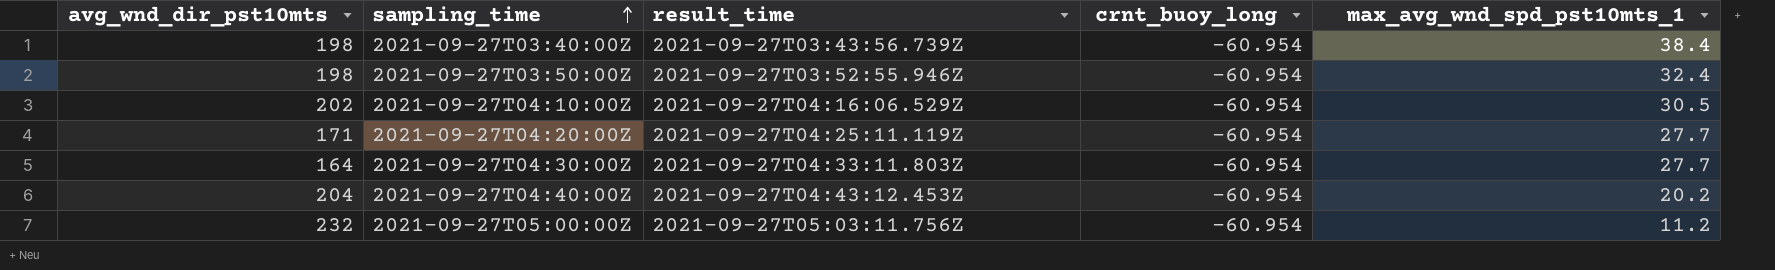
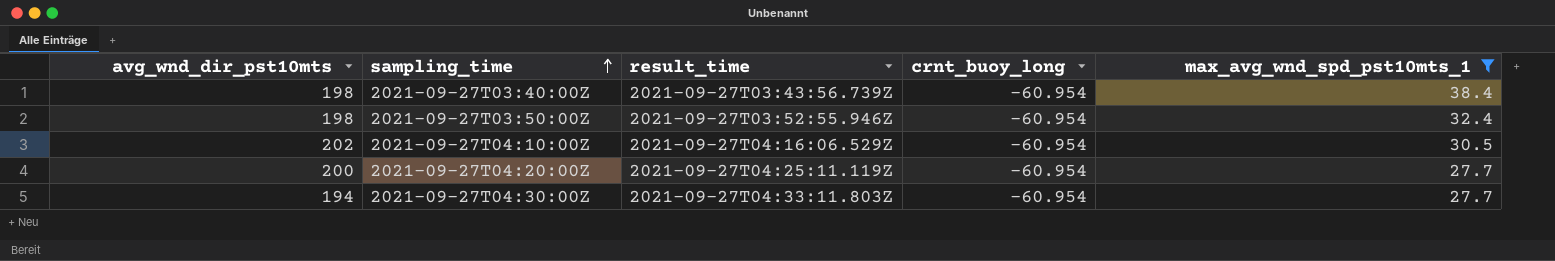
filter: none -> max_avg_wnd_spd_pst10mts_1 >= 27.7
2021-09-27T04:20:00Z | avg_wnd_dir_pst10mts: 171 -> 200
2021-09-27T04:30:00Z | avg_wnd_dir_pst10mts: 164 -> 194

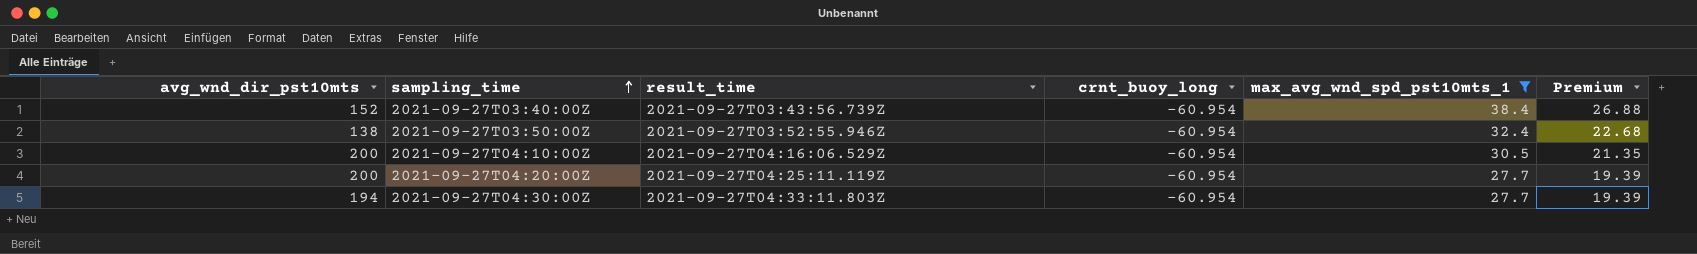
column Premium | formula: none -> [max_avg_wnd_spd_pst10mts_1] * 0.7
2021-09-27T03:40:00Z | avg_wnd_dir_pst10mts: 198 -> 152
2021-09-27T03:50:00Z | avg_wnd_dir_pst10mts: 198 -> 138
2021-09-27T04:10:00Z | avg_wnd_dir_pst10mts: 202 -> 200

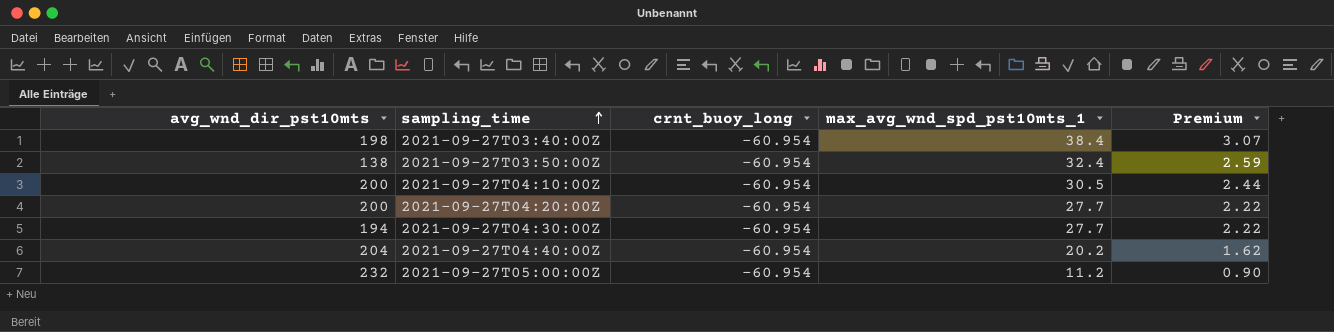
filter: max_avg_wnd_spd_pst10mts_1 >= 27.7 -> none
column result_time | position: 3 -> none
column Premium | formula: [max_avg_wnd_spd_pst10mts_1] * 0.7 -> [max_avg_wnd_spd_pst10mts_1] * 0.08
2021-09-27T03:40:00Z | avg_wnd_dir_pst10mts: 152 -> 198

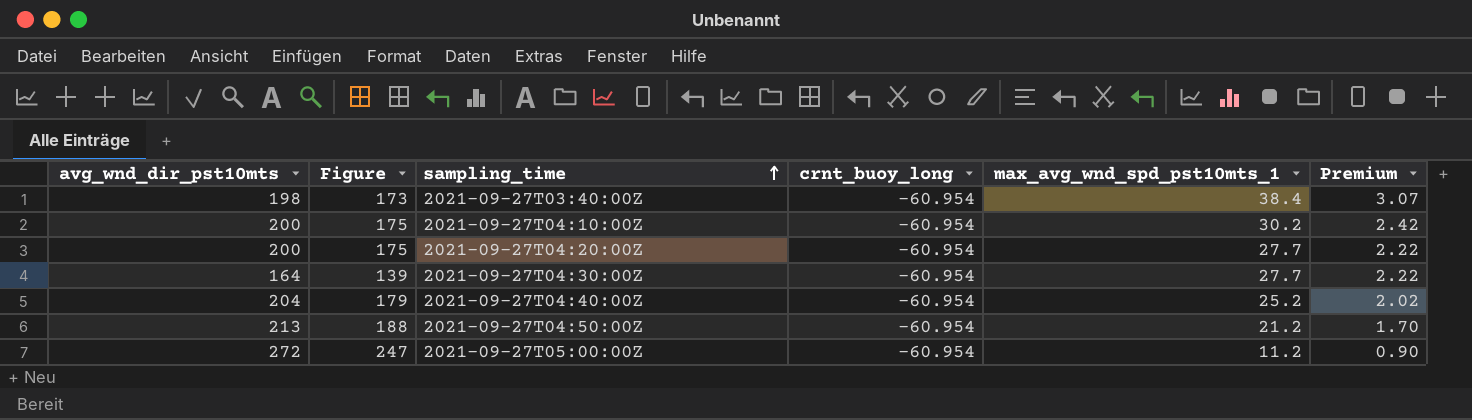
column Figure | formula: none -> [avg_wnd_dir_pst10mts] - 25
row 2021-09-27T03:50:00Z: 138 | -60.954 | 32.4 | 2.59 -> none
2021-09-27T04:10:00Z | max_avg_wnd_spd_pst10mts_1: 30.5 -> 30.2
2021-09-27T04:10:00Z | Premium: 2.44 -> 2.42
2021-09-27T04:30:00Z | avg_wnd_dir_pst10mts: 194 -> 164
2021-09-27T04:40:00Z | max_avg_wnd_spd_pst10mts_1: 20.2 -> 25.2
2021-09-27T04:40:00Z | Premium: 1.62 -> 2.02
row 2021-09-27T04:50:00Z: none -> 213 | 188 | -60.954 | 21.2 | 1.70
2021-09-27T05:00:00Z | avg_wnd_dir_pst10mts: 232 -> 272

